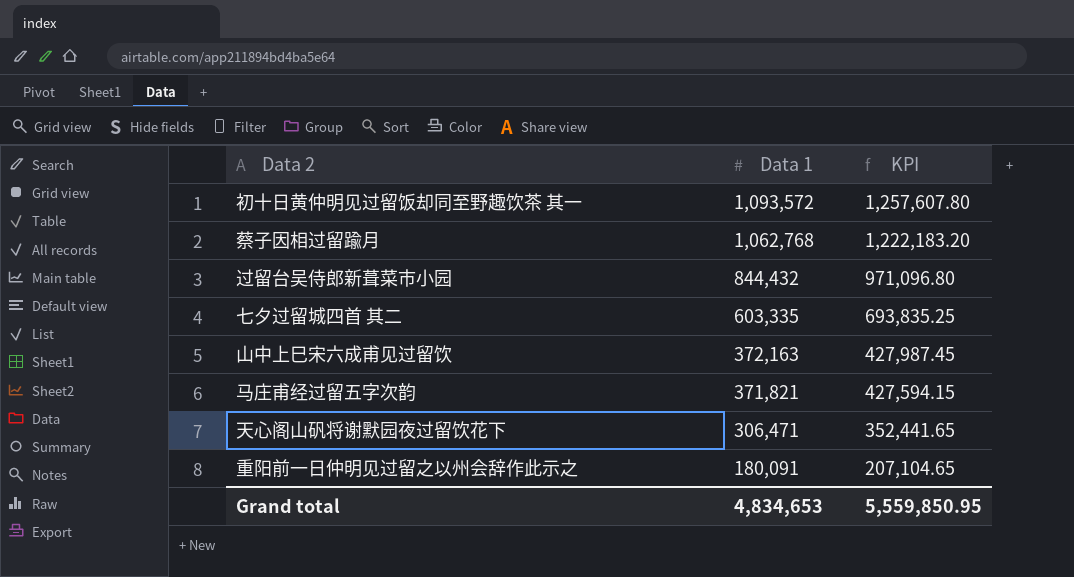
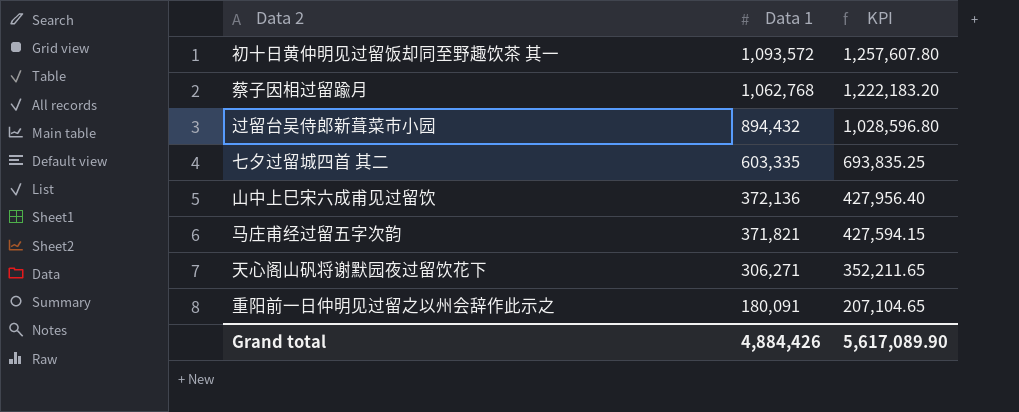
过留台吴侍郎新葺菜市小园 | Data 1: 844,432 -> 894,432
过留台吴侍郎新葺菜市小园 | KPI: 971,096.80 -> 1,028,596.80
山中上巳宋六成甫见过留饮 | Data 1: 372,163 -> 372,136
山中上巳宋六成甫见过留饮 | KPI: 427,987.45 -> 427,956.40
天心阁山矾将谢默园夜过留饮花下 | Data 1: 306,471 -> 306,271
天心阁山矾将谢默园夜过留饮花下 | KPI: 352,441.65 -> 352,211.65
Grand total | Data 1: 4,834,653 -> 4,884,426
Grand total | KPI: 5,559,850.95 -> 5,617,089.90

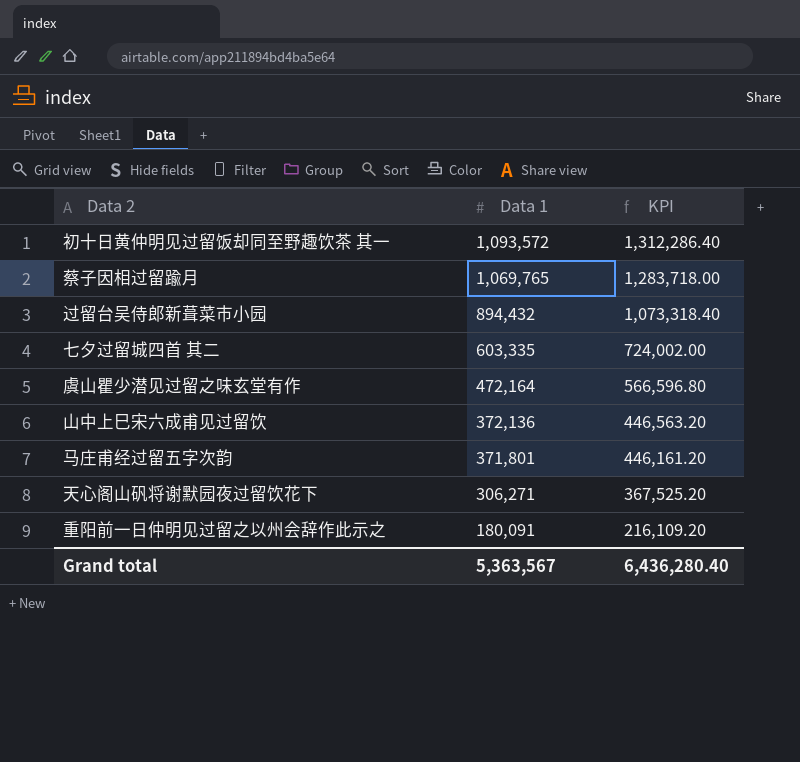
column KPI | formula: [Data 1] * 1.15 -> [Data 1] * 1.2
蔡子因相过留踰月 | Data 1: 1,062,768 -> 1,069,765
row 虞山瞿少潜见过留之味玄堂有作: none -> 472,164 | 566,596.80
马庄甫经过留五字次韵 | Data 1: 371,821 -> 371,801
Grand total | Data 1: 4,884,426 -> 5,363,567
Grand total | KPI: 5,617,089.90 -> 6,436,280.40

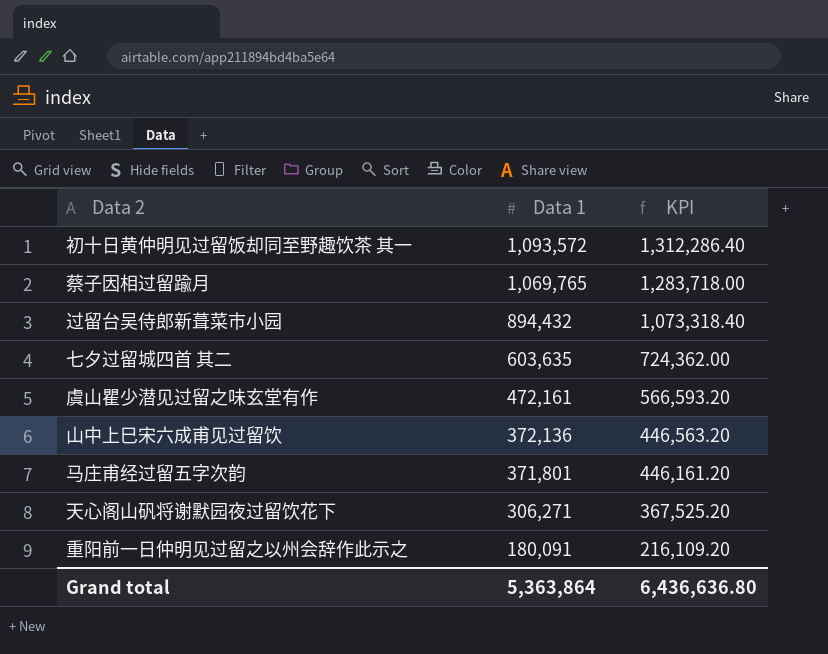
七夕过留城四首 其二 | Data 1: 603,335 -> 603,635
七夕过留城四首 其二 | KPI: 724,002.00 -> 724,362.00
虞山瞿少潜见过留之味玄堂有作 | Data 1: 472,164 -> 472,161
虞山瞿少潜见过留之味玄堂有作 | KPI: 566,596.80 -> 566,593.20
Grand total | Data 1: 5,363,567 -> 5,363,864
Grand total | KPI: 6,436,280.40 -> 6,436,636.80

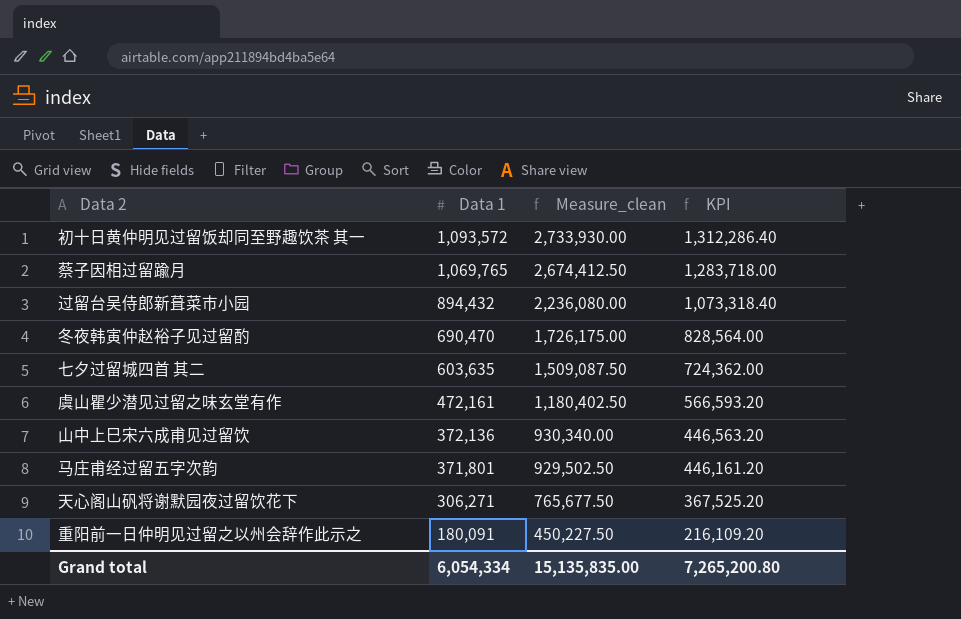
column Measure_clean | formula: none -> [Data 1] * 2.5
row 冬夜韩寅仲赵裕子见过留酌: none -> 690,470 | 1,726,175.00 | 828,564.00
Grand total | Data 1: 5,363,864 -> 6,054,334
Grand total | KPI: 6,436,636.80 -> 7,265,200.80

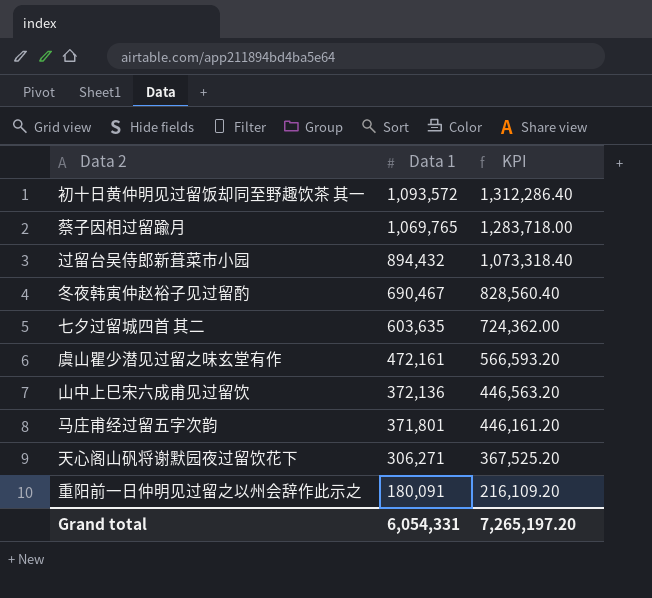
column Measure_clean | formula: [Data 1] * 2.5 -> none
冬夜韩寅仲赵裕子见过留酌 | Data 1: 690,470 -> 690,467
冬夜韩寅仲赵裕子见过留酌 | KPI: 828,564.00 -> 828,560.40
Grand total | Data 1: 6,054,334 -> 6,054,331
Grand total | KPI: 7,265,200.80 -> 7,265,197.20

